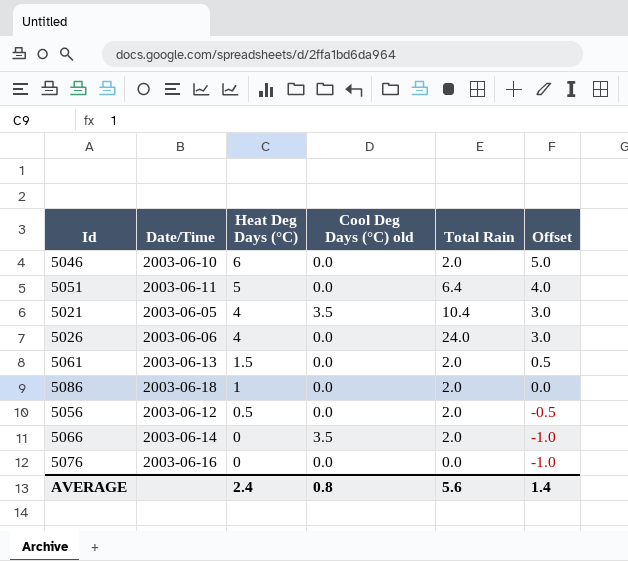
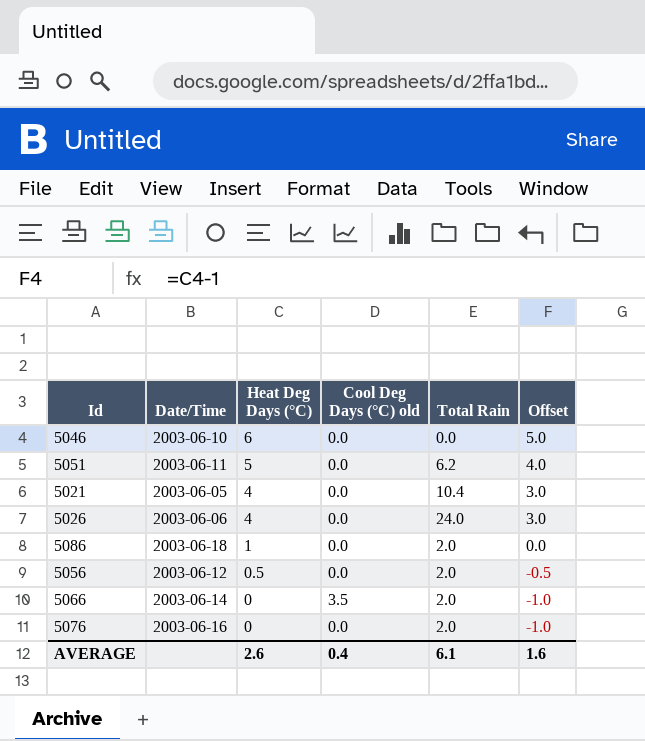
row 5061: 2003-06-13 | 1.5 | 0.0 | 2.0 | 0.5 -> none
5046 | Total Rain: 2.0 -> 0.0
5051 | Total Rain: 6.4 -> 6.2
5021 | Cool Deg Days (°C) old: 3.5 -> 0.0
5076 | Total Rain: 0.0 -> 2.0
AVERAGE | Heat Deg Days (°C): 2.4 -> 2.6
AVERAGE | Cool Deg Days (°C) old: 0.8 -> 0.4
AVERAGE | Total Rain: 5.6 -> 6.1
AVERAGE | Offset: 1.4 -> 1.6

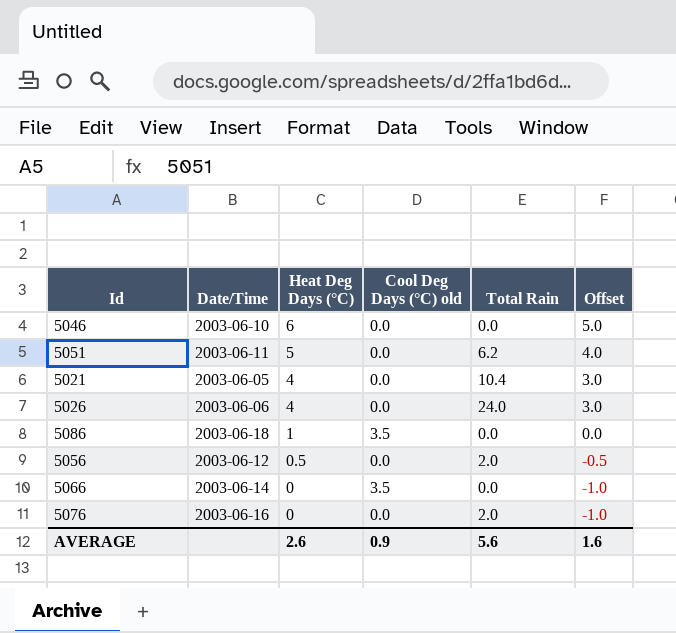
5086 | Cool Deg Days (°C) old: 0.0 -> 3.5
5086 | Total Rain: 2.0 -> 0.0
5066 | Total Rain: 2.0 -> 0.0
AVERAGE | Cool Deg Days (°C) old: 0.4 -> 0.9
AVERAGE | Total Rain: 6.1 -> 5.6

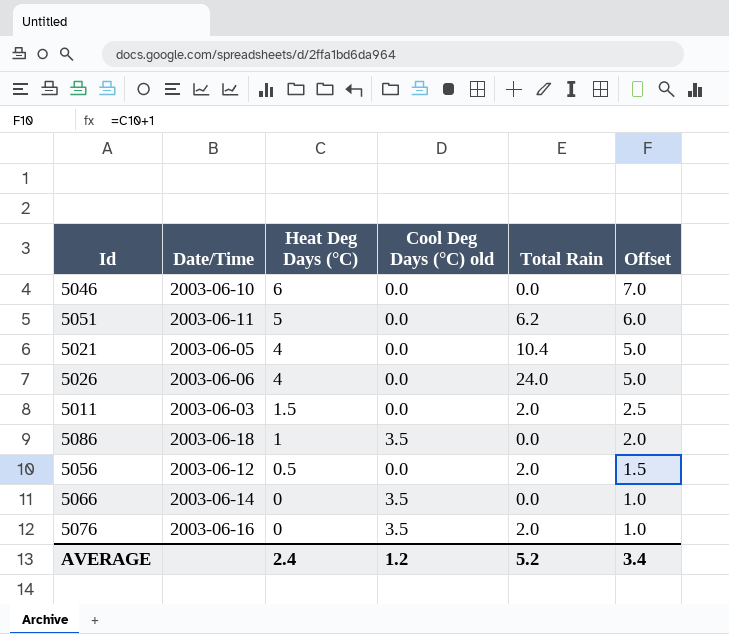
column Offset | formula: [Heat Deg Days (°C)] - 1 -> [Heat Deg Days (°C)] + 1
row 5011: none -> 2003-06-03 | 1.5 | 0.0 | 2.0 | 2.5
5076 | Cool Deg Days (°C) old: 0.0 -> 3.5
AVERAGE | Heat Deg Days (°C): 2.6 -> 2.4
AVERAGE | Cool Deg Days (°C) old: 0.9 -> 1.2
AVERAGE | Total Rain: 5.6 -> 5.2
AVERAGE | Offset: 1.6 -> 3.4

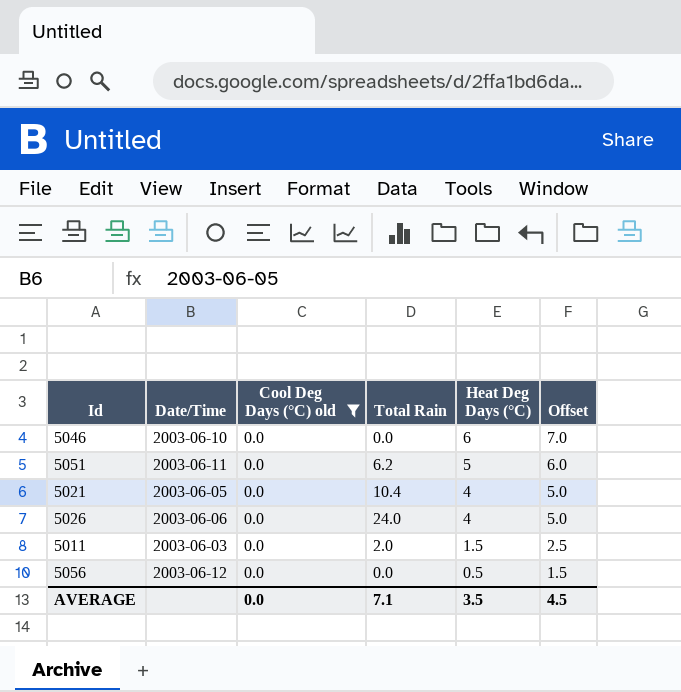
filter: none -> Cool Deg Days (°C) old = 0.0
column Heat Deg Days (°C) | position: 3 -> 5
5056 | Total Rain: 2.0 -> 0.0
AVERAGE | Cool Deg Days (°C) old: 1.2 -> 0.0
AVERAGE | Total Rain: 5.2 -> 7.1
AVERAGE | Heat Deg Days (°C): 2.4 -> 3.5
AVERAGE | Offset: 3.4 -> 4.5

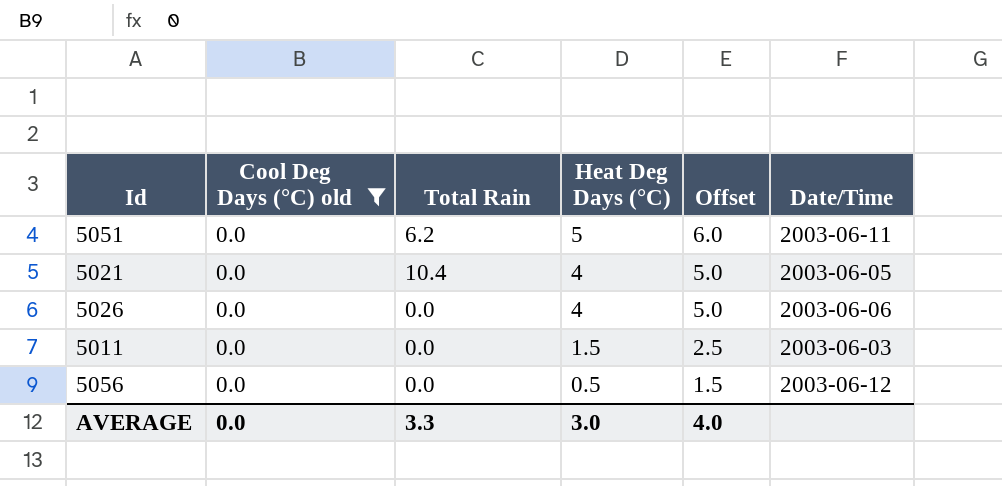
column Date/Time | position: 2 -> 6
row 5046: 2003-06-10 | 0.0 | 0.0 | 6 | 7.0 -> none
5026 | Total Rain: 24.0 -> 0.0
5011 | Total Rain: 2.0 -> 0.0
AVERAGE | Total Rain: 7.1 -> 3.3
AVERAGE | Heat Deg Days (°C): 3.5 -> 3.0
AVERAGE | Offset: 4.5 -> 4.0

